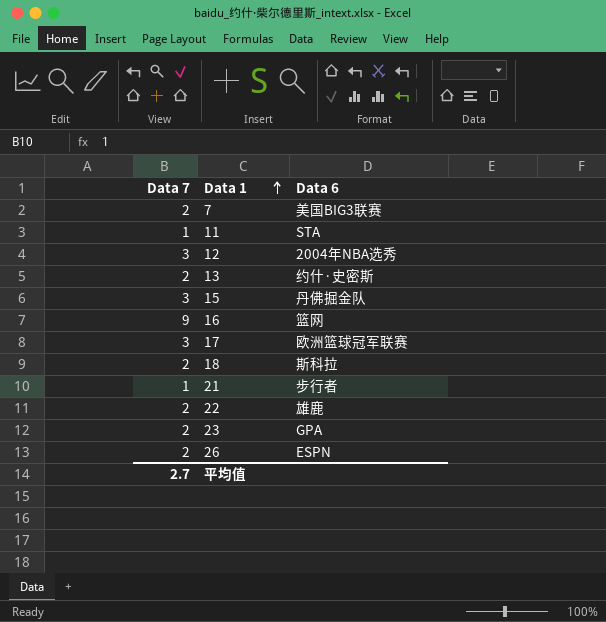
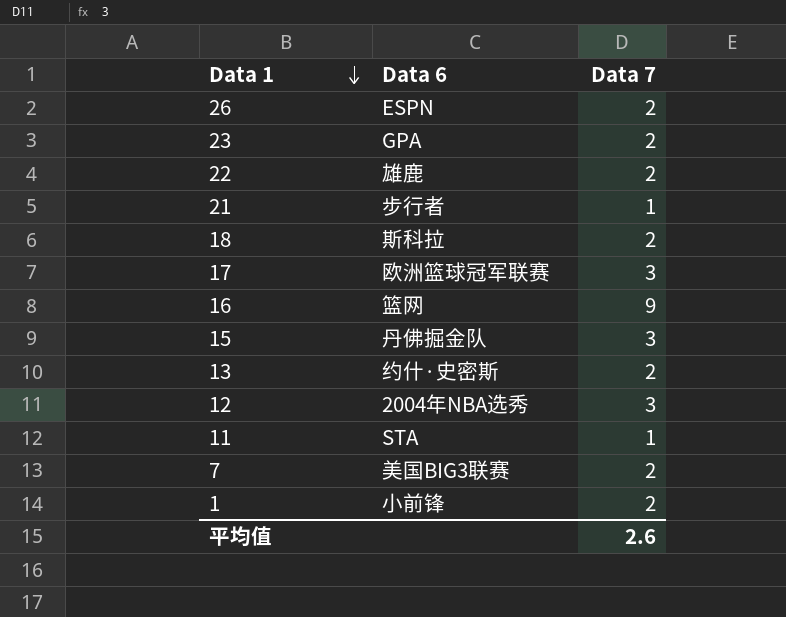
row order: Data 1 ascending -> Data 1 descending
column Data 7 | position: 1 -> 3
row 1: none -> 小前锋 | 2
平均值 | Data 7: 2.7 -> 2.6

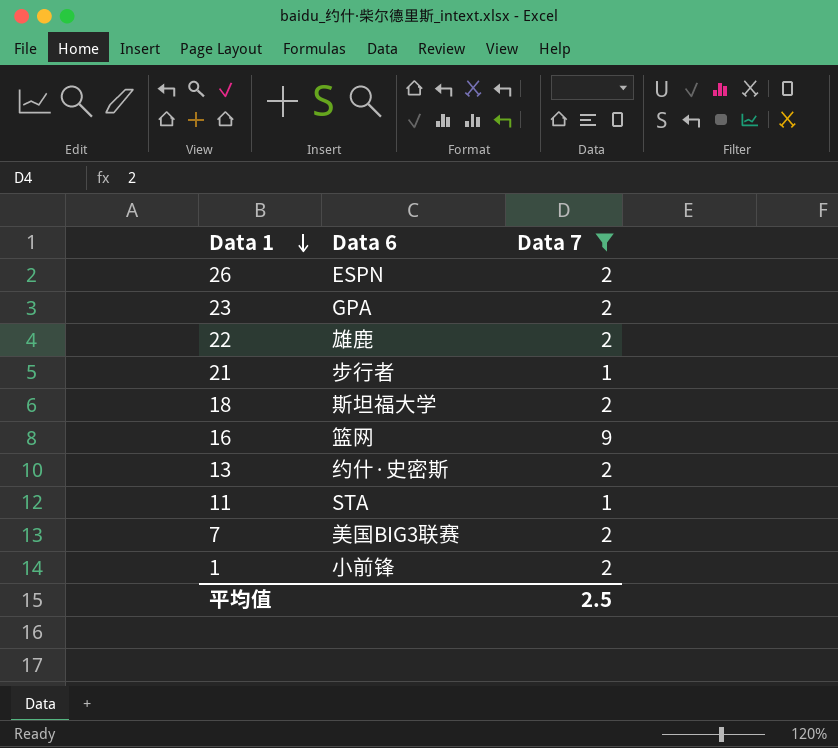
filter: none -> Data 7 != 3
18 | Data 6: 斯科拉 -> 斯坦福大学
平均值 | Data 7: 2.6 -> 2.5

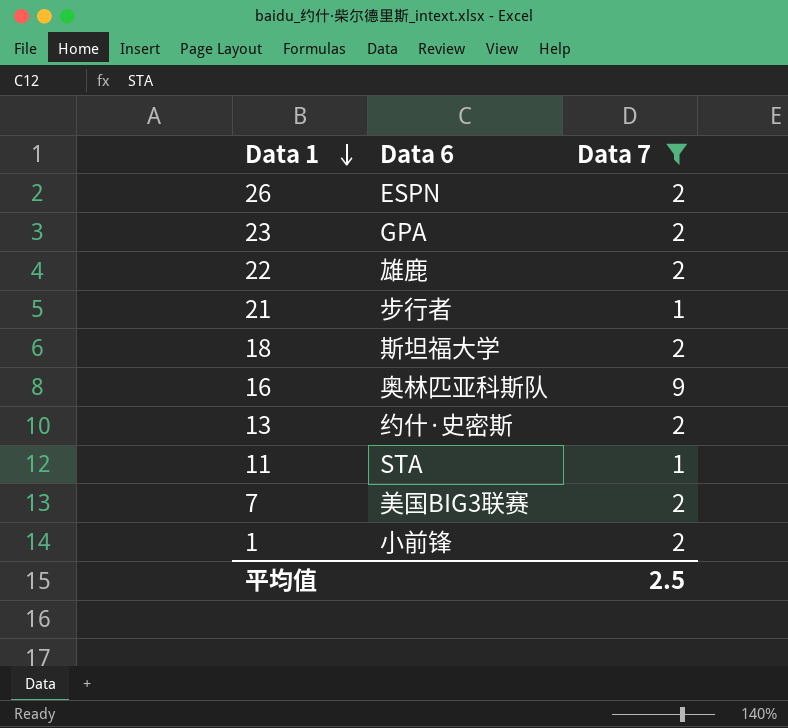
16 | Data 6: 篮网 -> 奥林匹亚科斯队

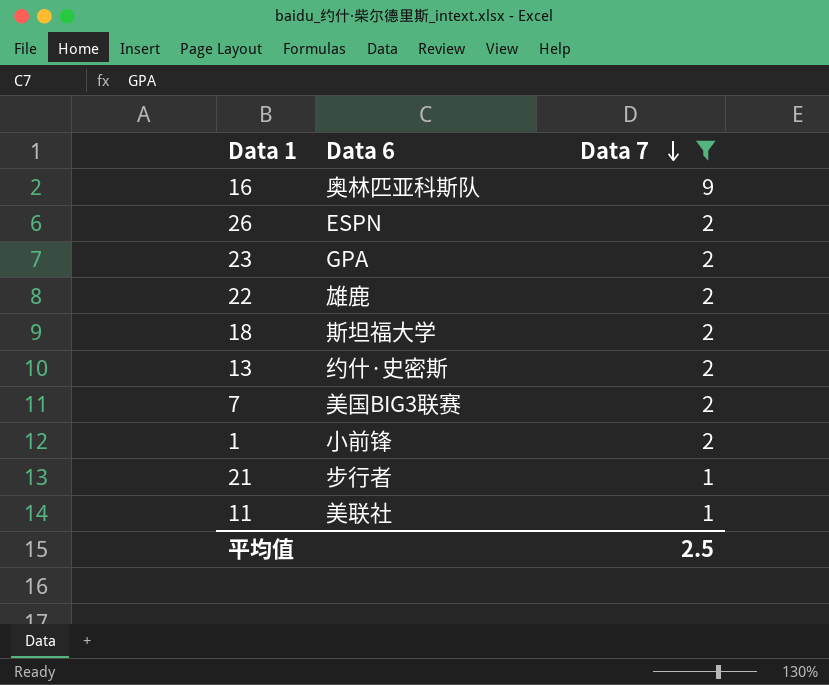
row order: Data 1 descending -> Data 7 descending
11 | Data 6: STA -> 美联社

